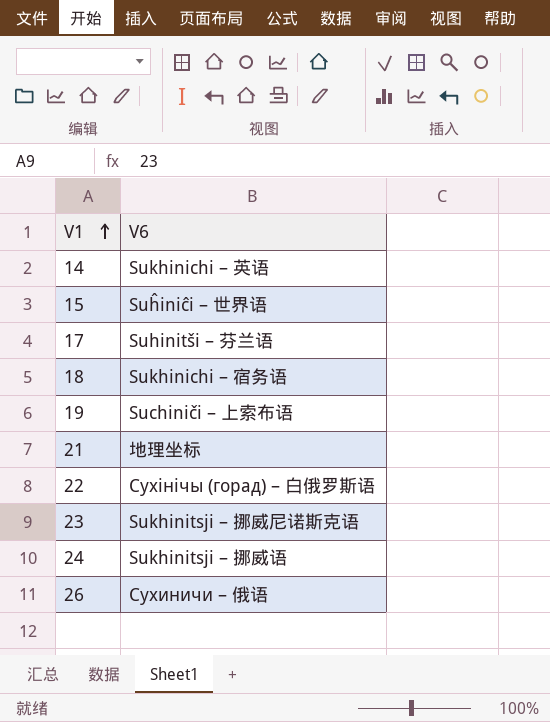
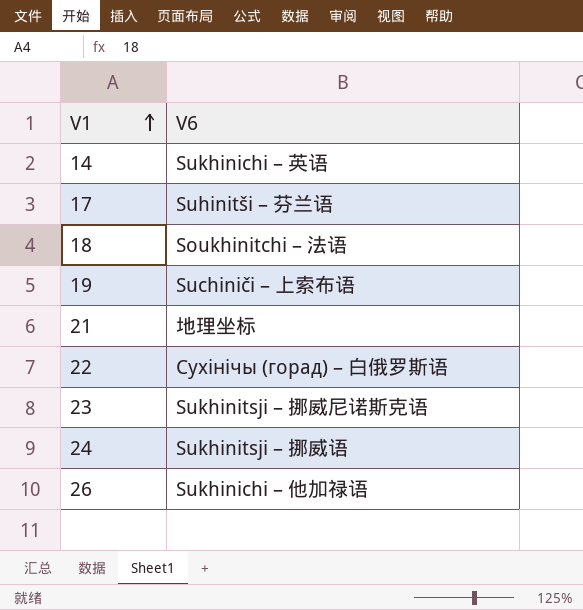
row 15: Suĥiniĉi – 世界语 -> none
18 | V6: Sukhinichi – 宿务语 -> Soukhinitchi – 法语
26 | V6: Сухиничи – 俄语 -> Sukhinichi – 他加禄语

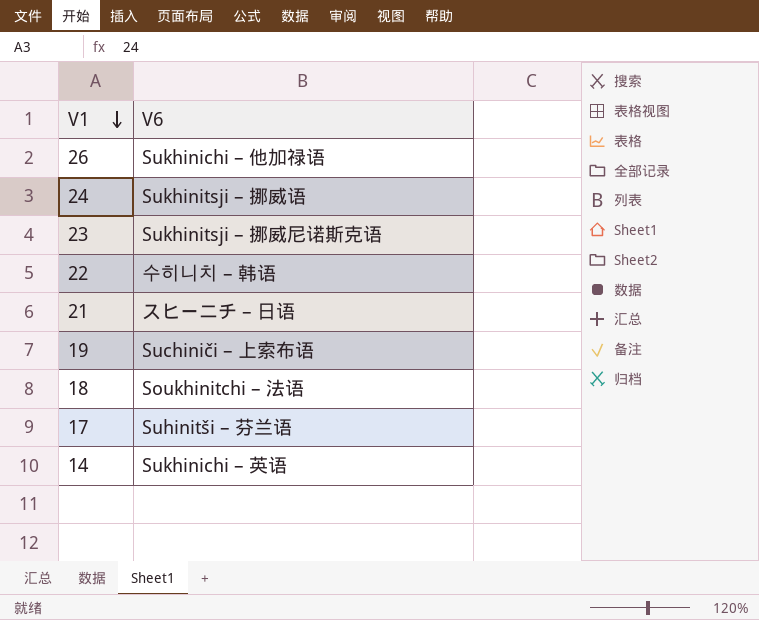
row order: V1 ascending -> V1 descending
22 | V6: Сухінічы (горад) – 白俄罗斯语 -> 수히니치 – 韩语
21 | V6: 地理坐标 -> スヒーニチ – 日语

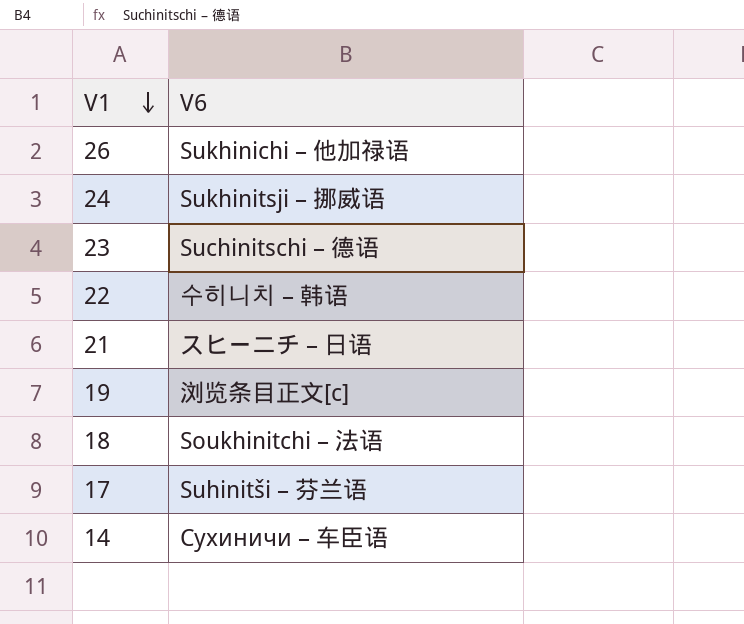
23 | V6: Sukhinitsji – 挪威尼诺斯克语 -> Suchinitschi – 德语
19 | V6: Suchiniči – 上索布语 -> 浏览条目正文[c]
14 | V6: Sukhinichi – 英语 -> Сухиничи – 车臣语

